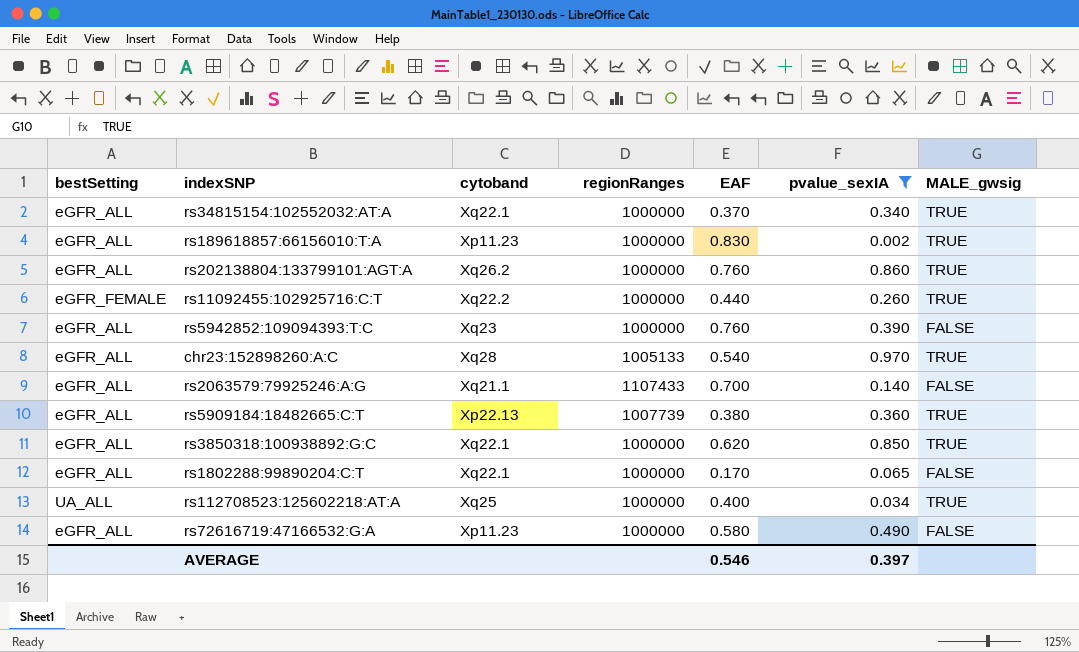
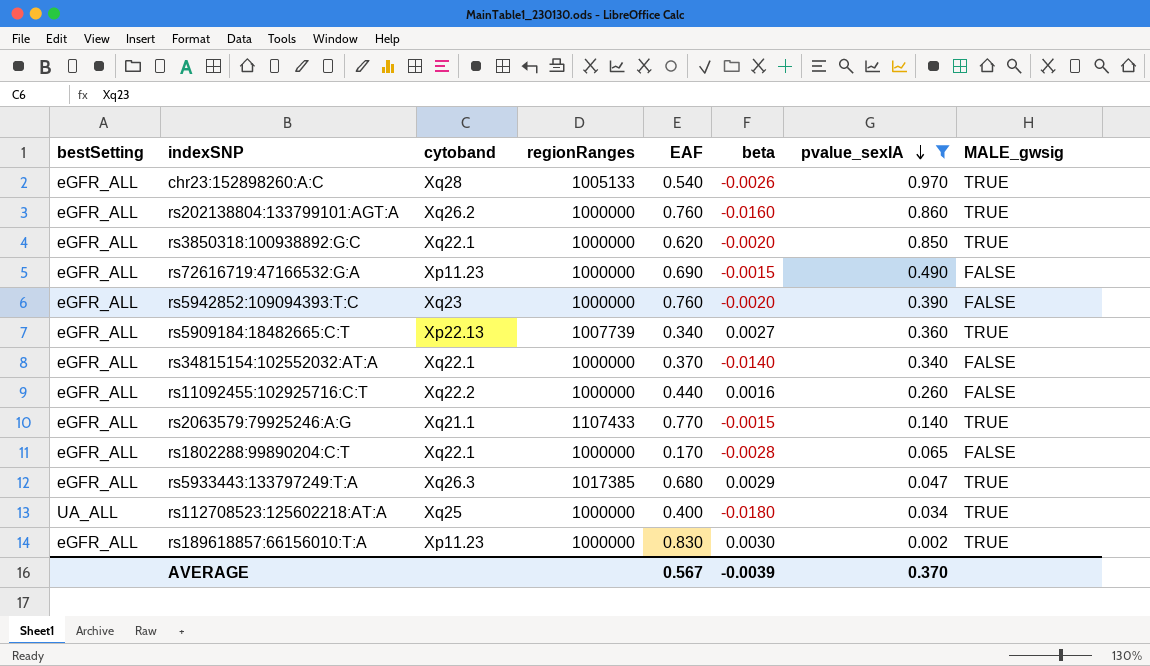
row order: none -> pvalue_sexIA descending
column beta | position: none -> 6
rs72616719:47166532:G:A | EAF: 0.580 -> 0.690
rs5909184:18482665:C:T | EAF: 0.380 -> 0.340
rs34815154:102552032:AT:A | MALE_gwsig: TRUE -> FALSE
rs11092455:102925716:C:T | bestSetting: eGFR_FEMALE -> eGFR_ALL
rs11092455:102925716:C:T | MALE_gwsig: TRUE -> FALSE
rs2063579:79925246:A:G | EAF: 0.700 -> 0.770
rs2063579:79925246:A:G | MALE_gwsig: FALSE -> TRUE
row rs5933443:133797249:T:A: none -> eGFR_ALL | Xq26.3 | 1017385 | 0.680 | 0.0029 | 0.047 | TRUE
AVERAGE | EAF: 0.546 -> 0.567
AVERAGE | pvalue_sexIA: 0.397 -> 0.370

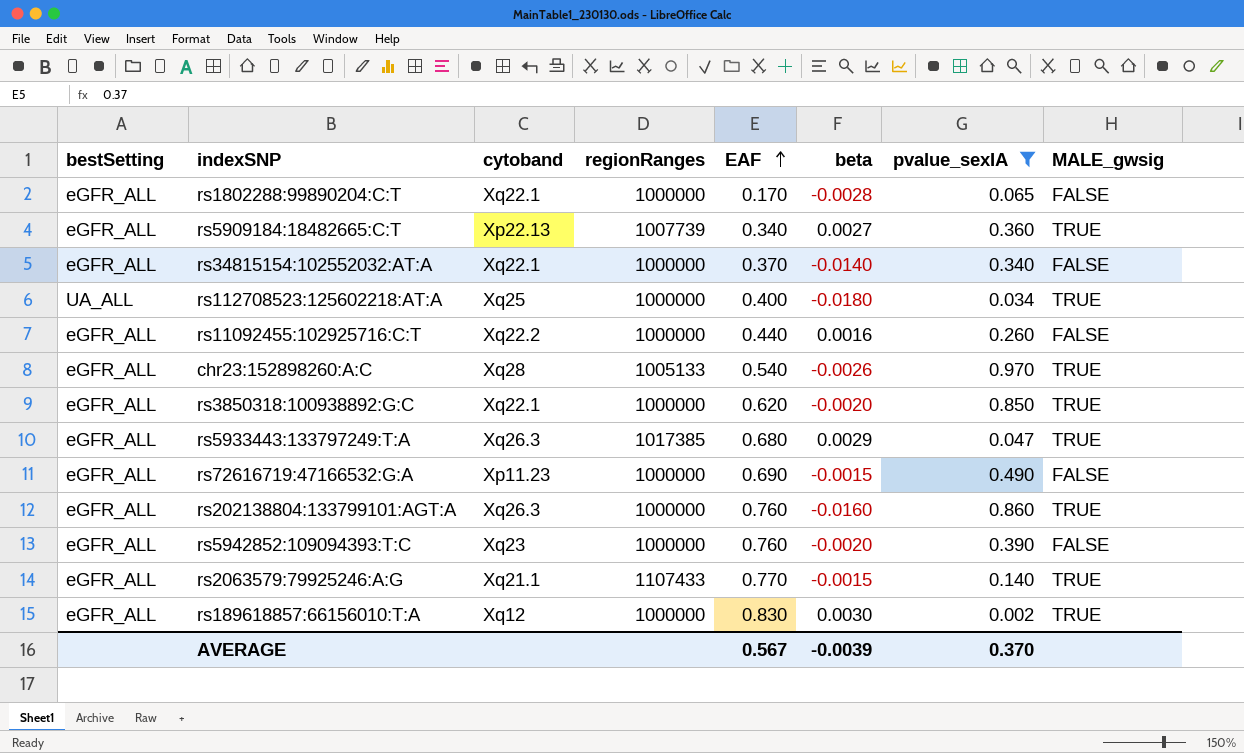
row order: pvalue_sexIA descending -> EAF ascending
rs202138804:133799101:AGT:A | cytoband: Xq26.2 -> Xq26.3
rs189618857:66156010:T:A | cytoband: Xp11.23 -> Xq12

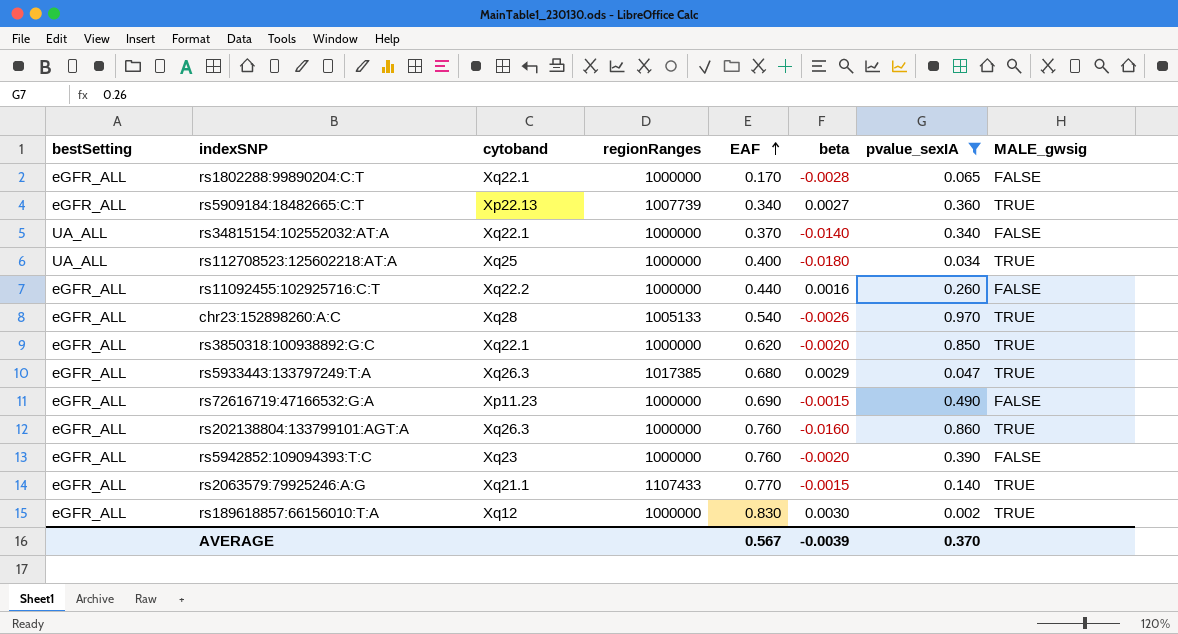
rs34815154:102552032:AT:A | bestSetting: eGFR_ALL -> UA_ALL

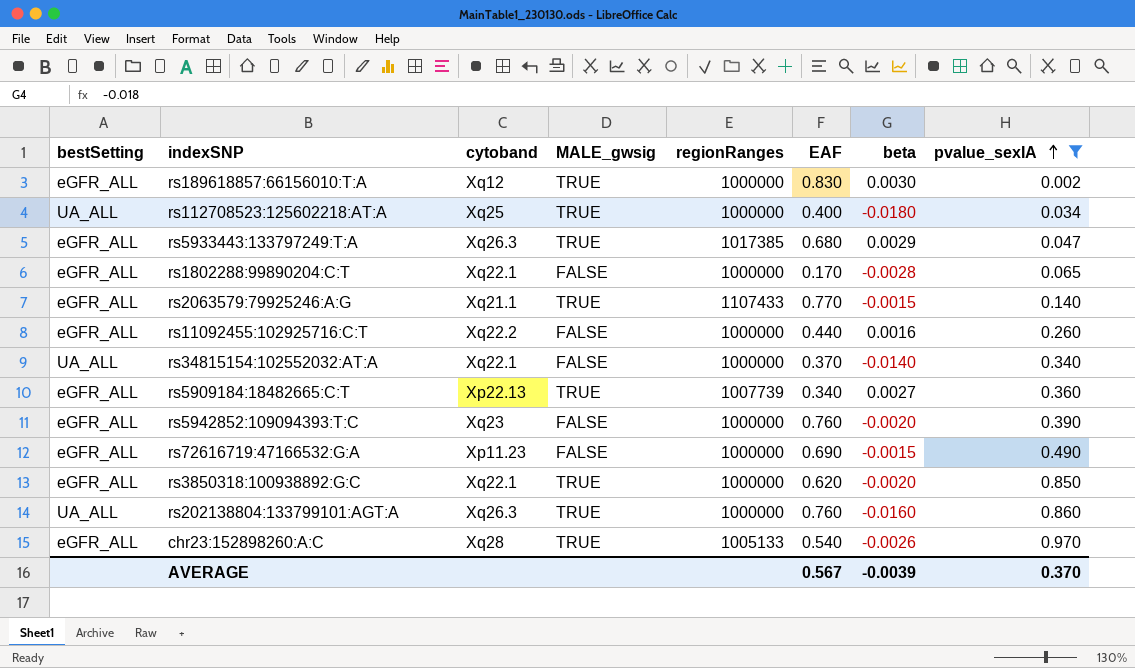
row order: EAF ascending -> pvalue_sexIA ascending
column MALE_gwsig | position: 8 -> 4
rs202138804:133799101:AGT:A | bestSetting: eGFR_ALL -> UA_ALL

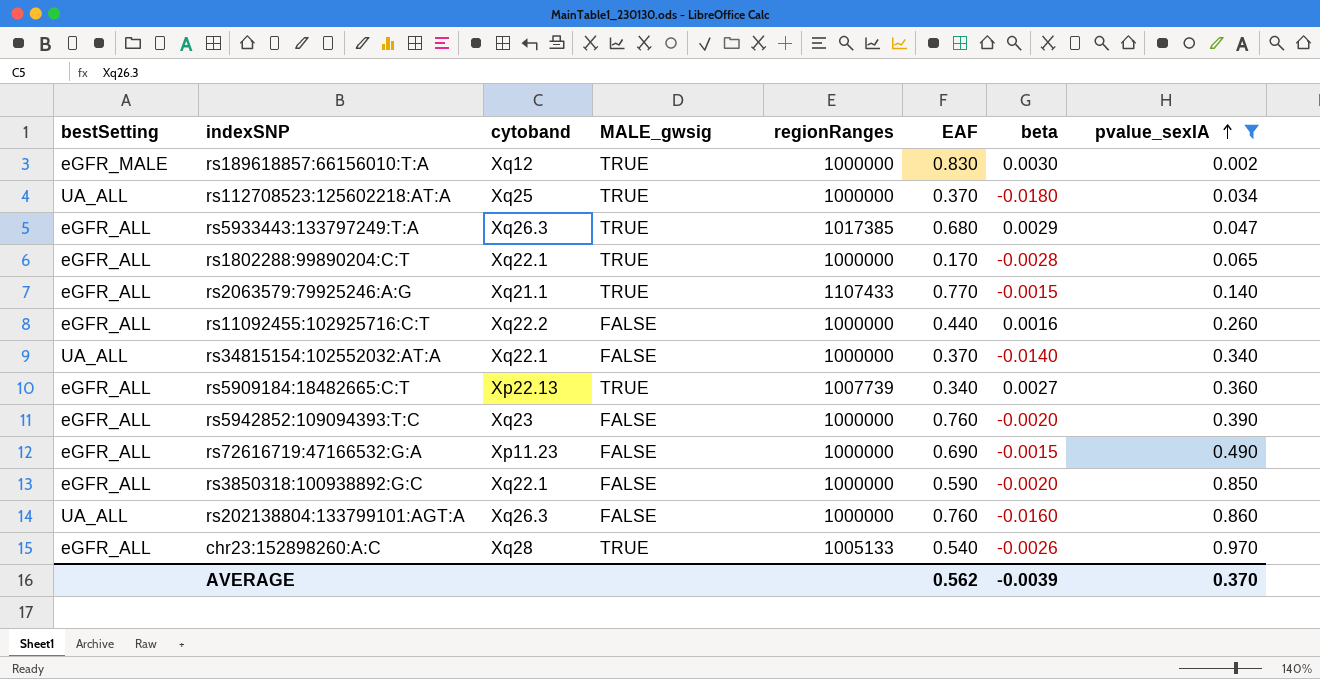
rs189618857:66156010:T:A | bestSetting: eGFR_ALL -> eGFR_MALE
rs112708523:125602218:AT:A | EAF: 0.400 -> 0.370
rs1802288:99890204:C:T | MALE_gwsig: FALSE -> TRUE
rs3850318:100938892:G:C | MALE_gwsig: TRUE -> FALSE
rs3850318:100938892:G:C | EAF: 0.620 -> 0.590
rs202138804:133799101:AGT:A | MALE_gwsig: TRUE -> FALSE
AVERAGE | EAF: 0.567 -> 0.562

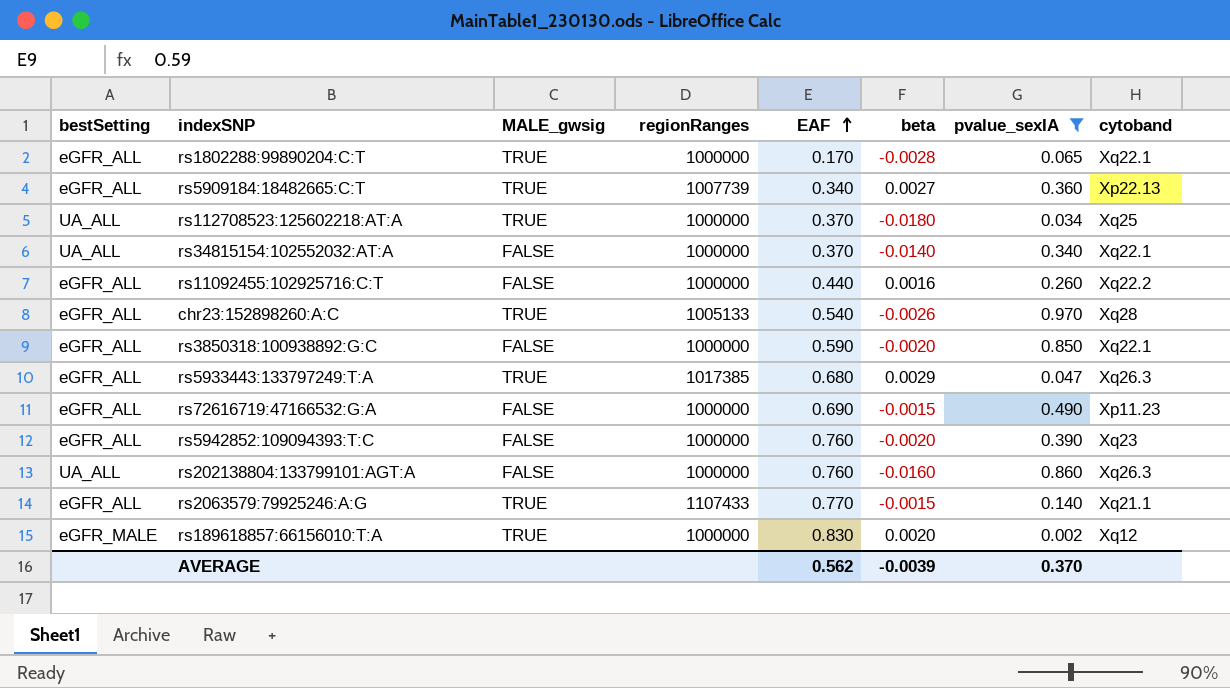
row order: pvalue_sexIA ascending -> EAF ascending
column cytoband | position: 3 -> 8
rs189618857:66156010:T:A | beta: 0.0030 -> 0.0020

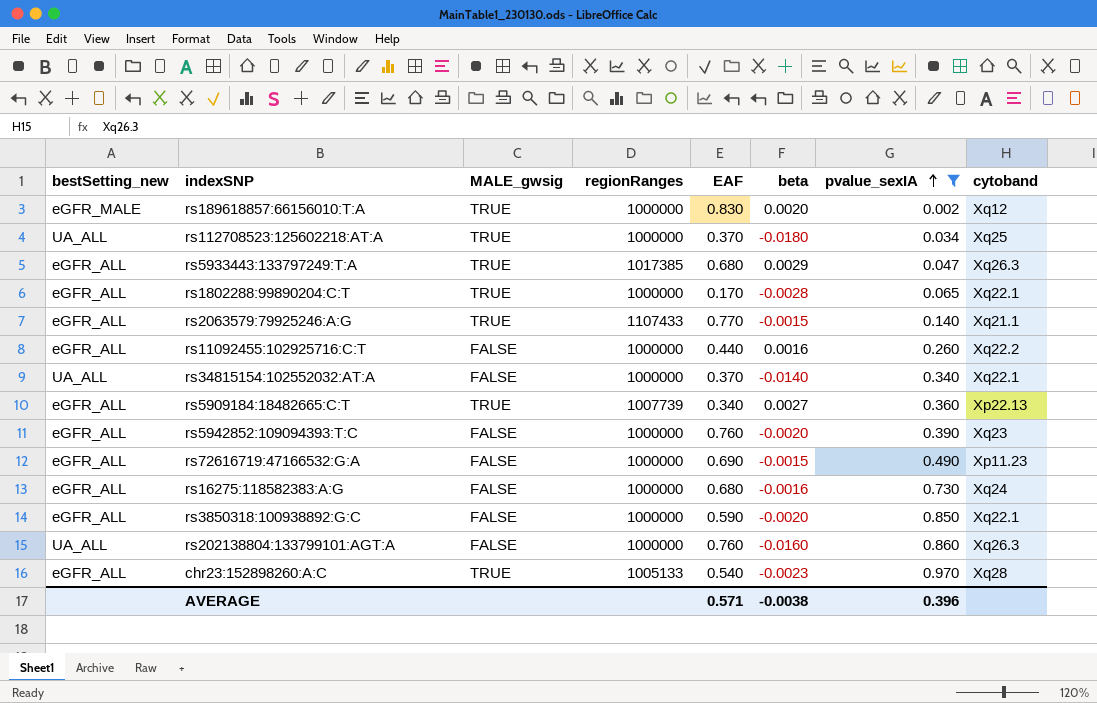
row order: EAF ascending -> pvalue_sexIA ascending
column name: bestSetting -> bestSetting_new
row rs16275:118582383:A:G: none -> eGFR_ALL | FALSE | 1000000 | 0.680 | -0.0016 | 0.730 | Xq24
chr23:152898260:A:C | beta: -0.0026 -> -0.0023
AVERAGE | EAF: 0.562 -> 0.571
AVERAGE | beta: -0.0039 -> -0.0038
AVERAGE | pvalue_sexIA: 0.370 -> 0.396

